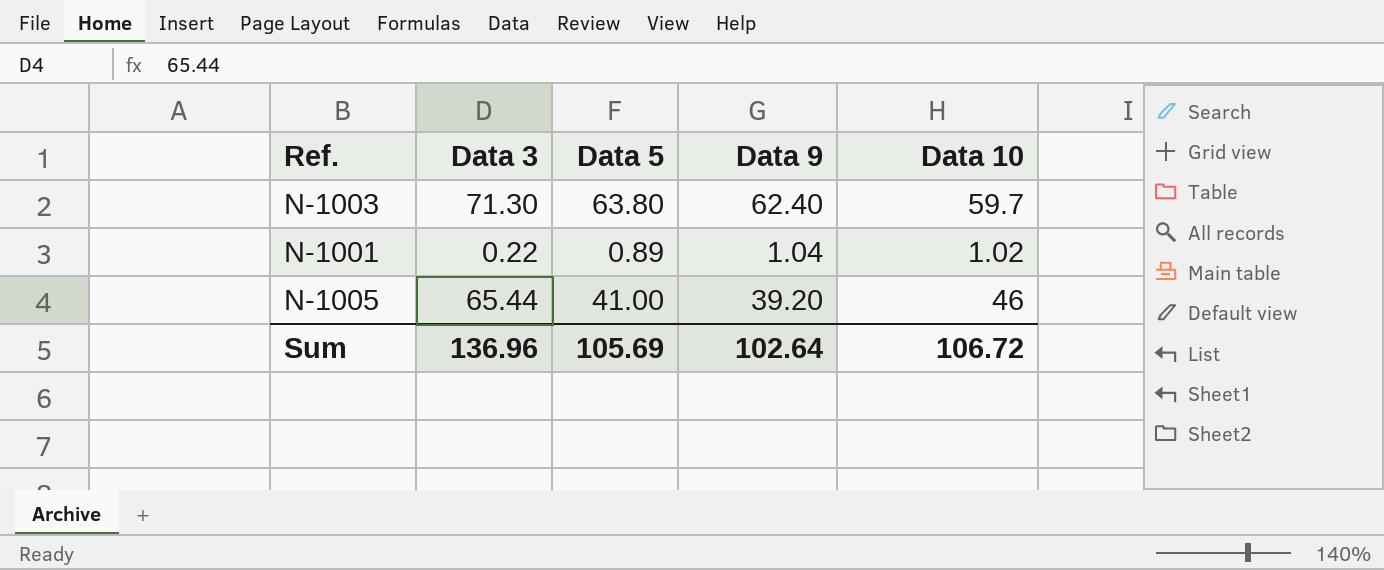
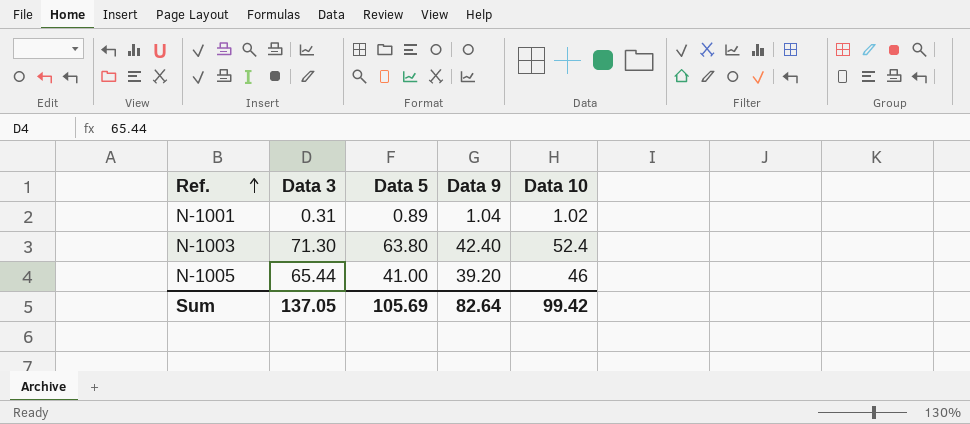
row order: none -> Ref. ascending
N-1001 | Data 3: 0.22 -> 0.31
N-1003 | Data 9: 62.40 -> 42.40
N-1003 | Data 10: 59.7 -> 52.4
Sum | Data 3: 136.96 -> 137.05
Sum | Data 9: 102.64 -> 82.64
Sum | Data 10: 106.72 -> 99.42

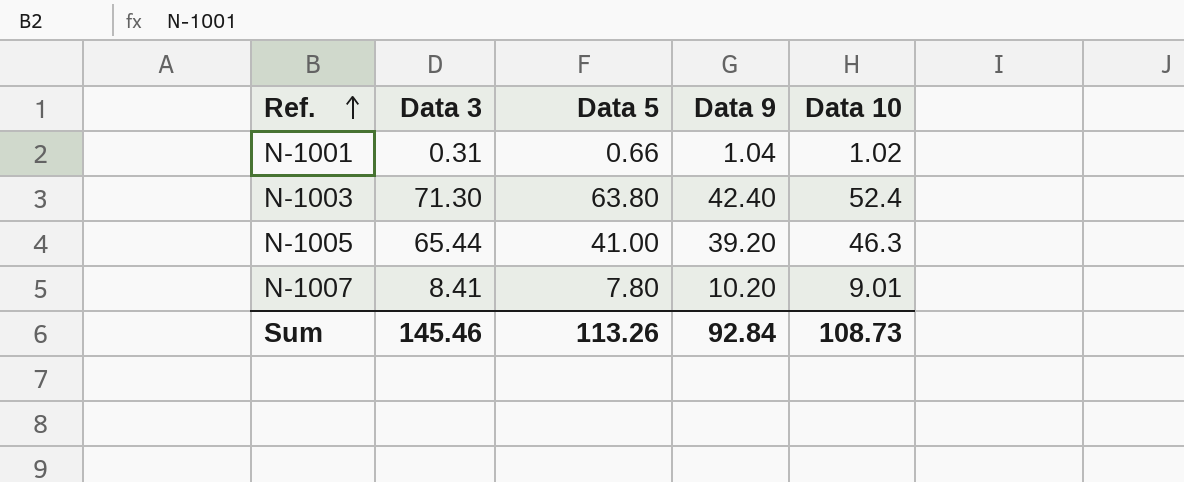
N-1001 | Data 5: 0.89 -> 0.66
N-1005 | Data 10: 46 -> 46.3
row N-1007: none -> 8.41 | 7.80 | 10.20 | 9.01
Sum | Data 3: 137.05 -> 145.46
Sum | Data 5: 105.69 -> 113.26
Sum | Data 9: 82.64 -> 92.84
Sum | Data 10: 99.42 -> 108.73

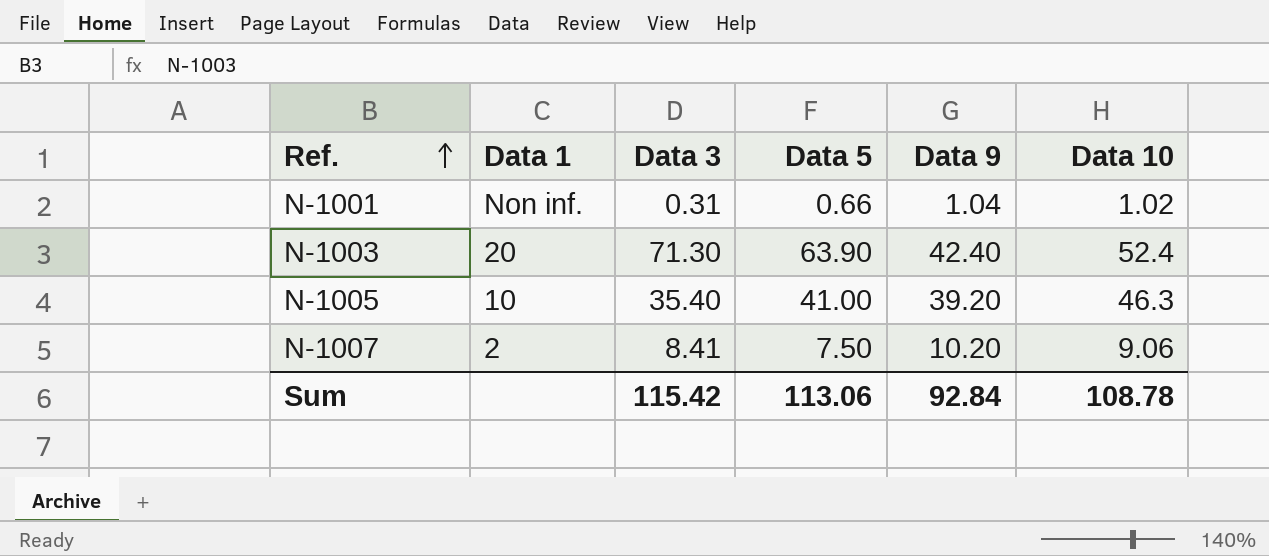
column Data 1 | position: none -> 2
N-1003 | Data 5: 63.80 -> 63.90
N-1005 | Data 3: 65.44 -> 35.40
N-1007 | Data 5: 7.80 -> 7.50
N-1007 | Data 10: 9.01 -> 9.06
Sum | Data 3: 145.46 -> 115.42
Sum | Data 5: 113.26 -> 113.06
Sum | Data 10: 108.73 -> 108.78

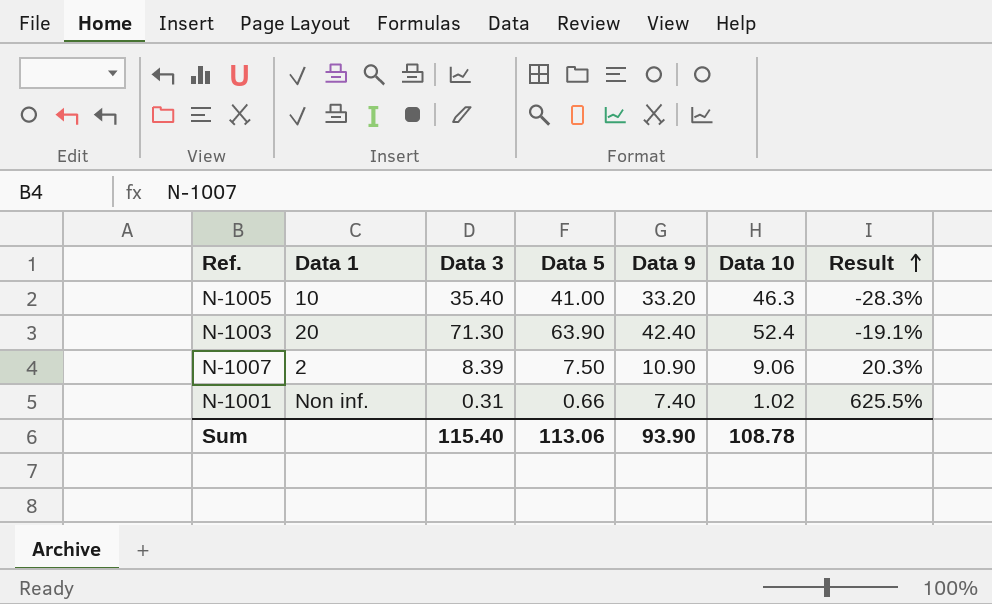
row order: Ref. ascending -> Result ascending
column Result | formula: none -> ([Data 9] - [Data 10]) / [Data 10]
N-1005 | Data 9: 39.20 -> 33.20
N-1007 | Data 3: 8.41 -> 8.39
N-1007 | Data 9: 10.20 -> 10.90
N-1001 | Data 9: 1.04 -> 7.40
Sum | Data 3: 115.42 -> 115.40
Sum | Data 9: 92.84 -> 93.90

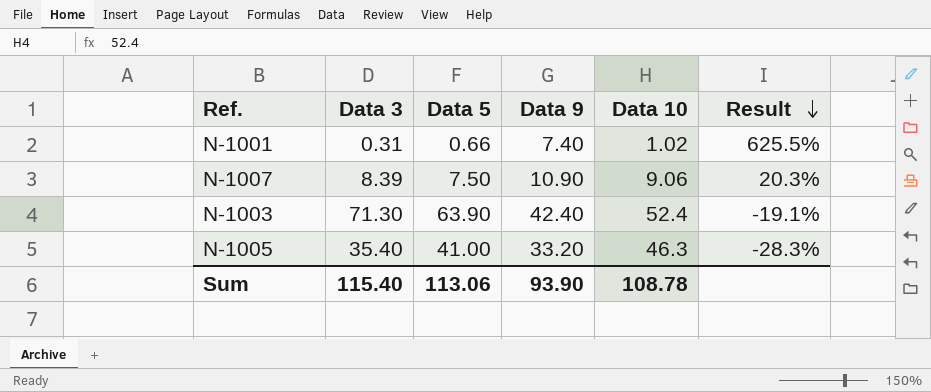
row order: Result ascending -> Result descending
column Data 1 | position: 2 -> none

